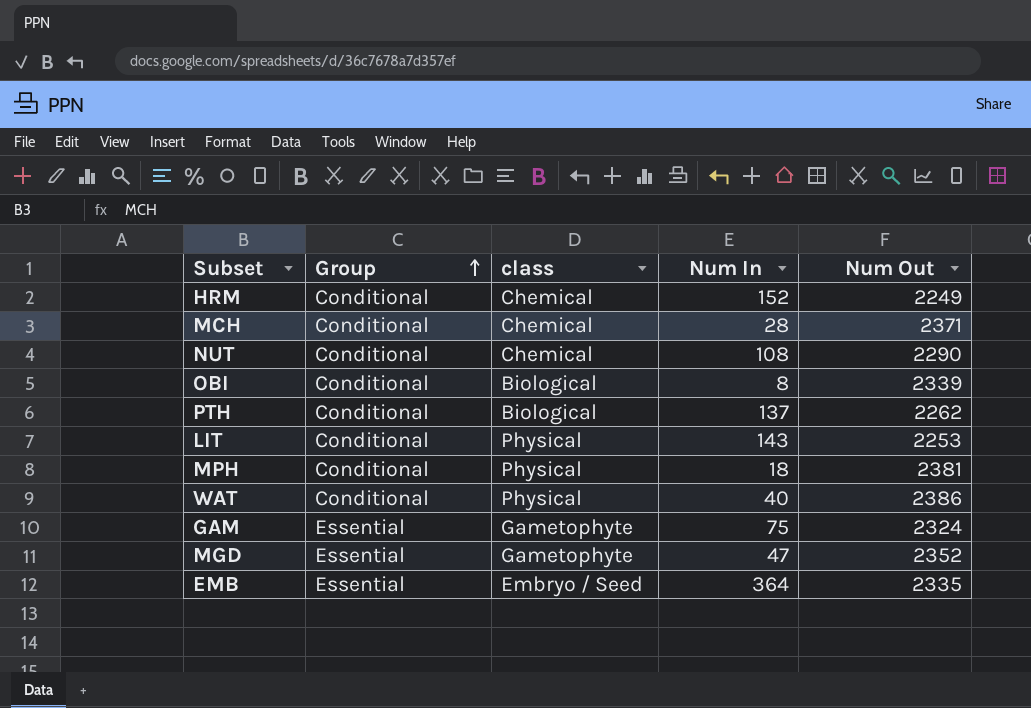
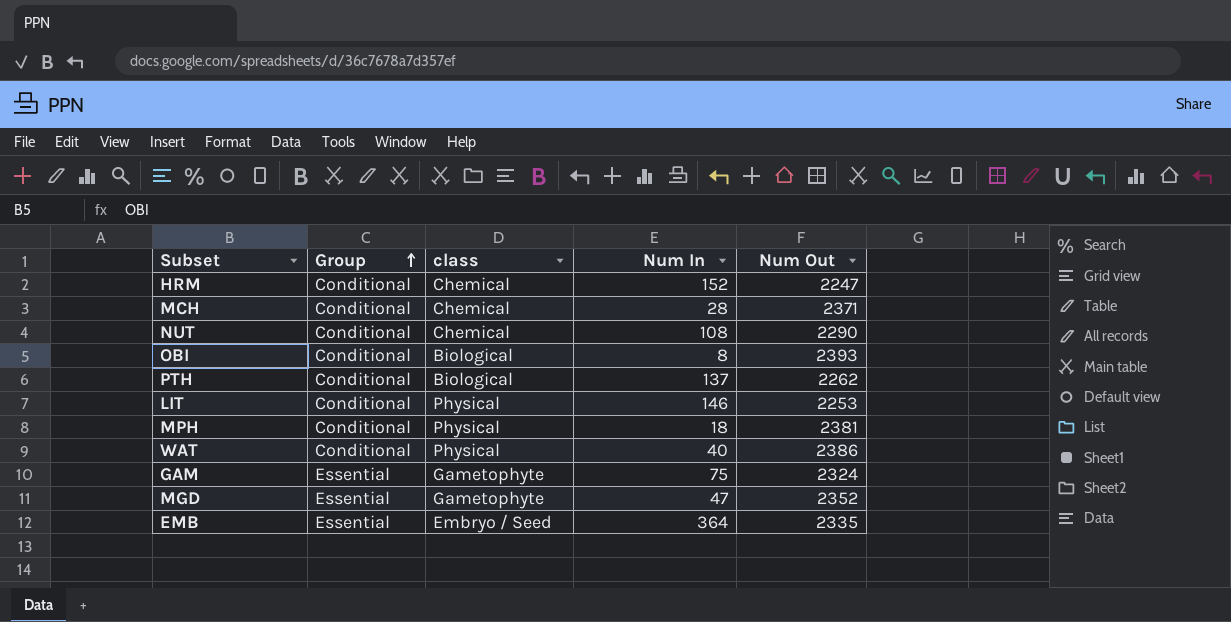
HRM | Num Out: 2249 -> 2247
OBI | Num Out: 2339 -> 2393
LIT | Num In: 143 -> 146

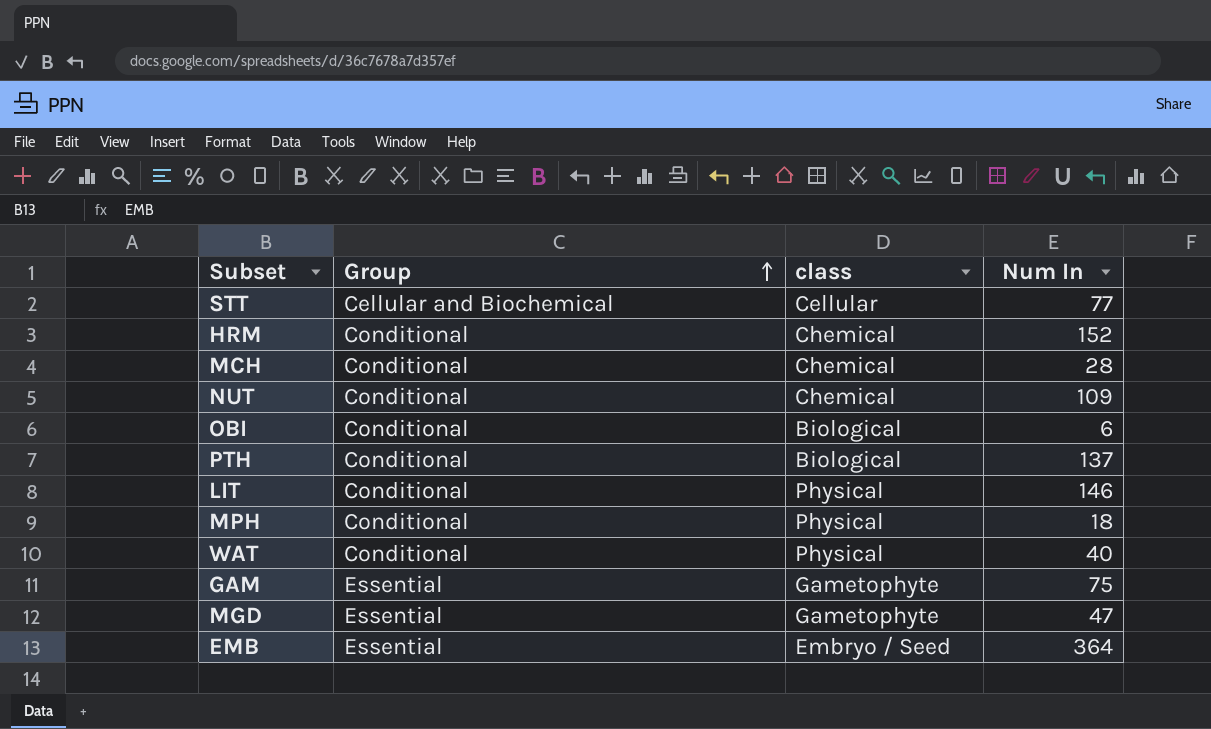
column Num Out | position: 5 -> none
row STT: none -> Cellular and Biochemical | Cellular | 77
NUT | Num In: 108 -> 109
OBI | Num In: 8 -> 6

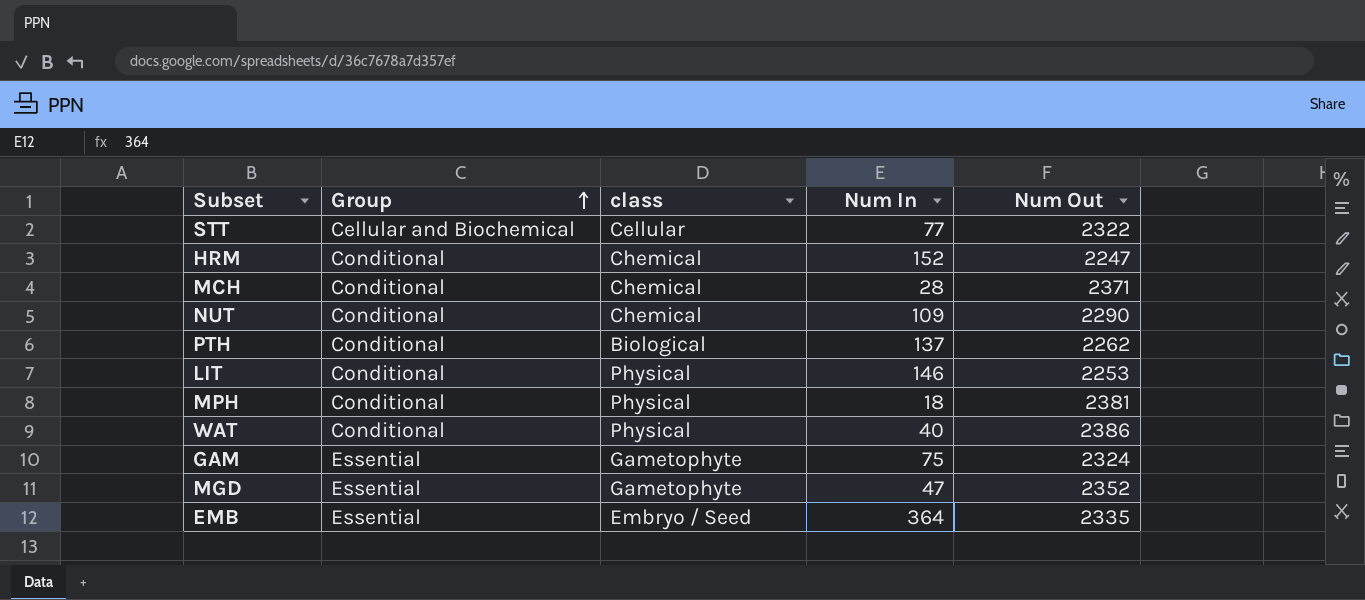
column Num Out | position: none -> 5
row OBI: Conditional | Biological | 6 -> none

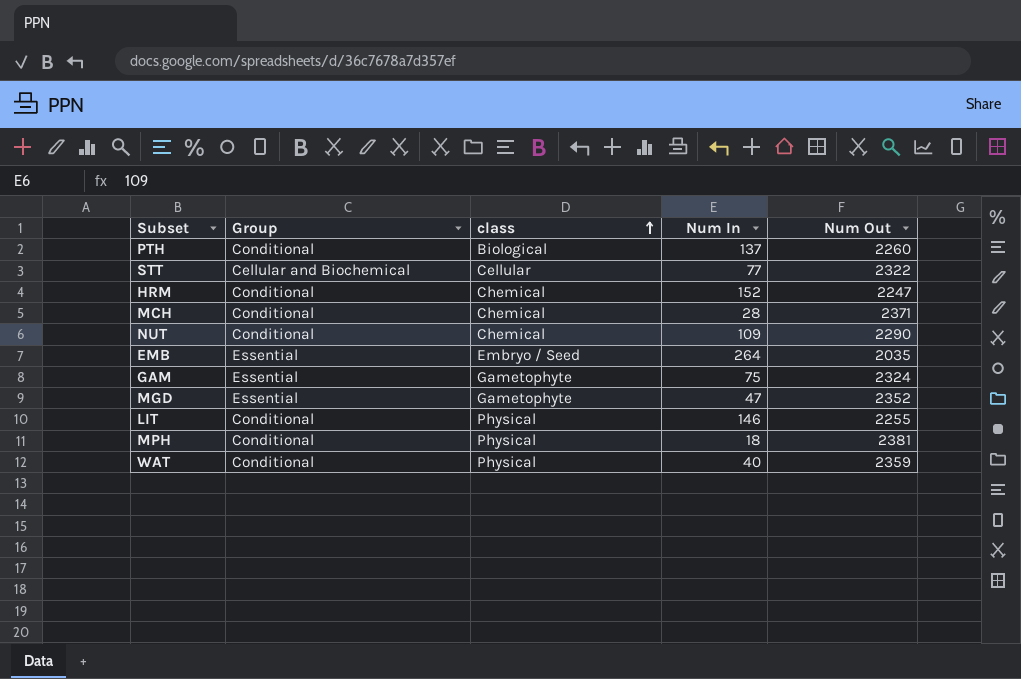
row order: Group ascending -> class ascending
PTH | Num Out: 2262 -> 2260
EMB | Num In: 364 -> 264
EMB | Num Out: 2335 -> 2035
LIT | Num Out: 2253 -> 2255
WAT | Num Out: 2386 -> 2359

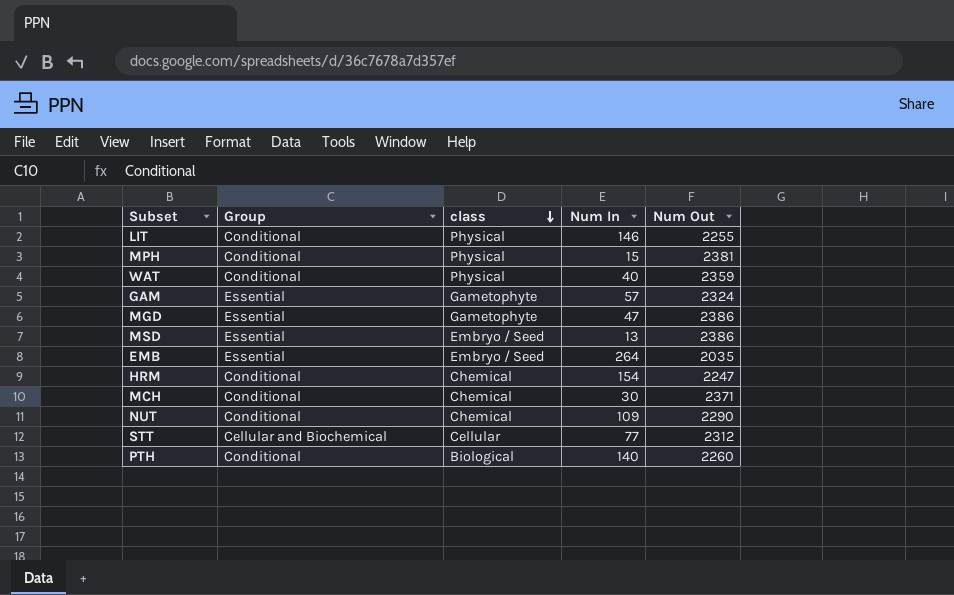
row order: class ascending -> class descending
MPH | Num In: 18 -> 15
GAM | Num In: 75 -> 57
MGD | Num Out: 2352 -> 2386
row MSD: none -> Essential | Embryo / Seed | 13 | 2386
HRM | Num In: 152 -> 154
MCH | Num In: 28 -> 30
STT | Num Out: 2322 -> 2312
PTH | Num In: 137 -> 140

